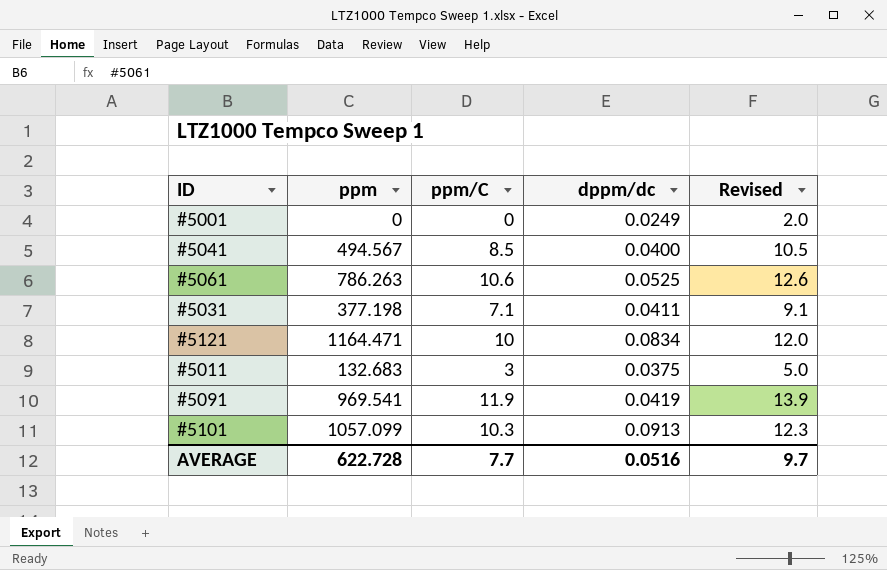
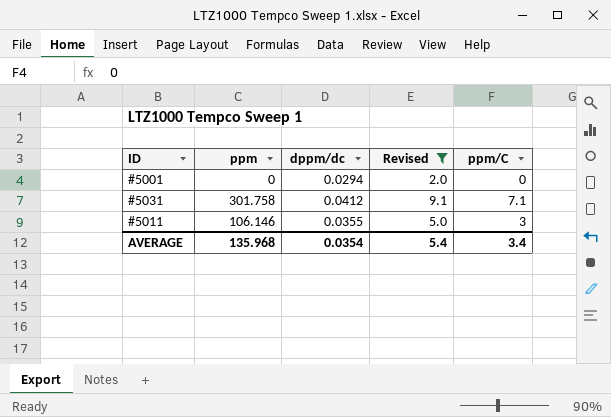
filter: none -> Revised <= 9.1
column ppm/C | position: 3 -> 5
#5001 | dppm/dc: 0.0249 -> 0.0294
#5031 | ppm: 377.198 -> 301.758
#5031 | dppm/dc: 0.0411 -> 0.0412
#5011 | ppm: 132.683 -> 106.146
#5011 | dppm/dc: 0.0375 -> 0.0355
AVERAGE | ppm: 622.728 -> 135.968
AVERAGE | dppm/dc: 0.0516 -> 0.0354
AVERAGE | Revised: 9.7 -> 5.4
AVERAGE | ppm/C: 7.7 -> 3.4

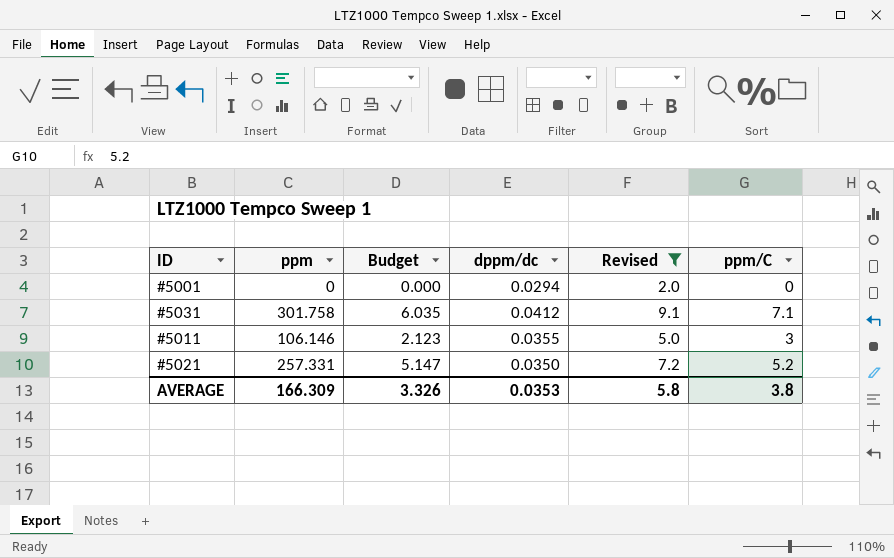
column Budget | formula: none -> [ppm] * 0.02
row #5021: none -> 257.331 | 5.147 | 0.0350 | 7.2 | 5.2
AVERAGE | ppm: 135.968 -> 166.309
AVERAGE | dppm/dc: 0.0354 -> 0.0353
AVERAGE | Revised: 5.4 -> 5.8
AVERAGE | ppm/C: 3.4 -> 3.8

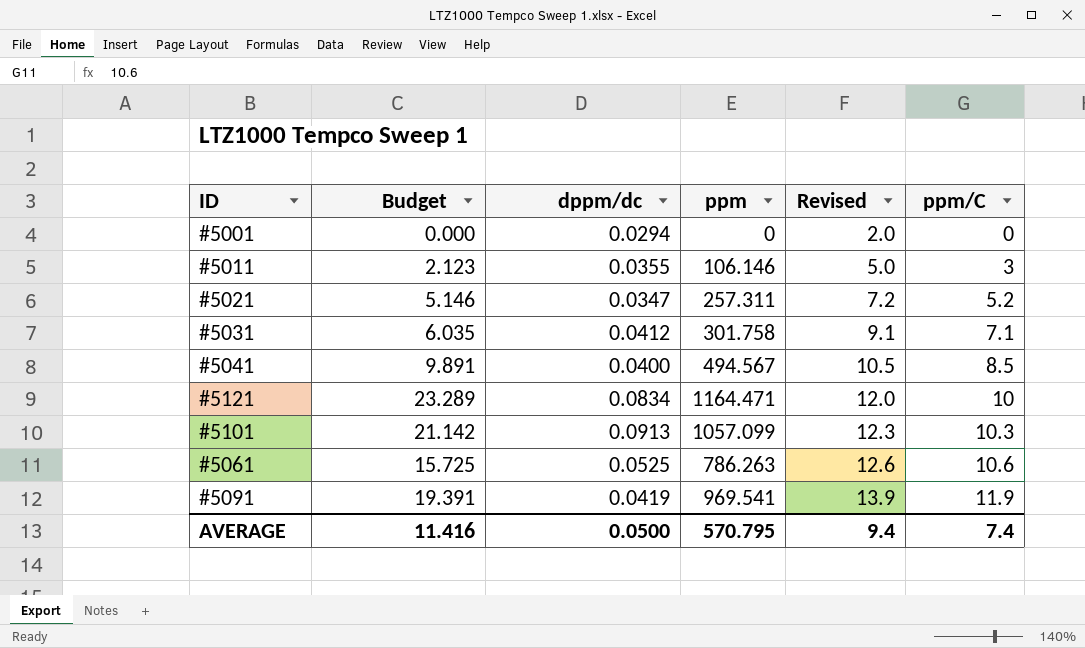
filter: Revised <= 9.1 -> none
row order: none -> Revised ascending
column ppm | position: 2 -> 4
#5021 | Budget: 5.147 -> 5.146
#5021 | dppm/dc: 0.0350 -> 0.0347
#5021 | ppm: 257.331 -> 257.311
AVERAGE | Budget: 3.326 -> 11.416
AVERAGE | dppm/dc: 0.0353 -> 0.0500
AVERAGE | ppm: 166.309 -> 570.795
AVERAGE | Revised: 5.8 -> 9.4
AVERAGE | ppm/C: 3.8 -> 7.4

